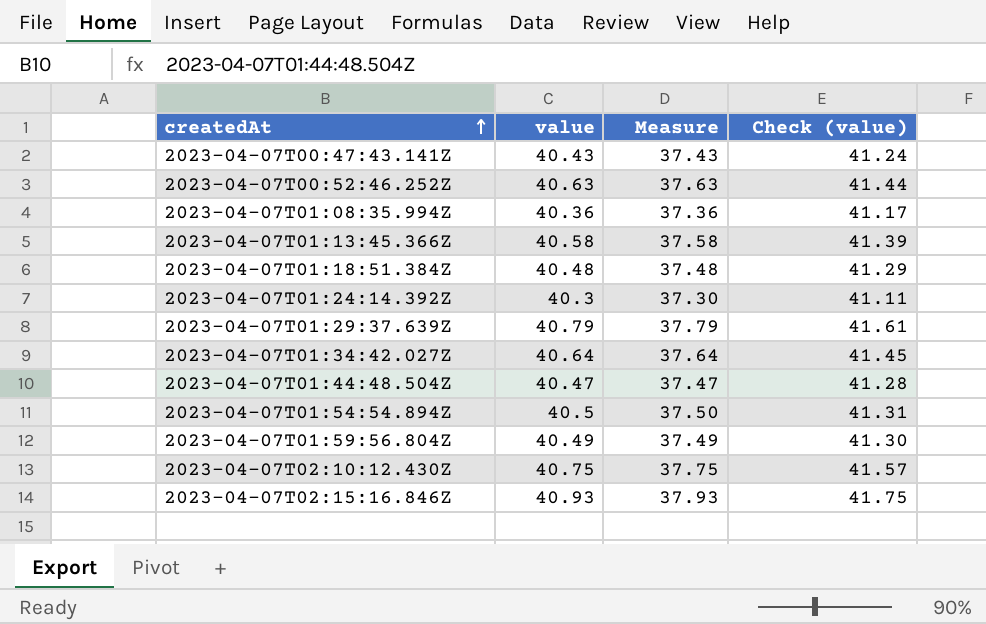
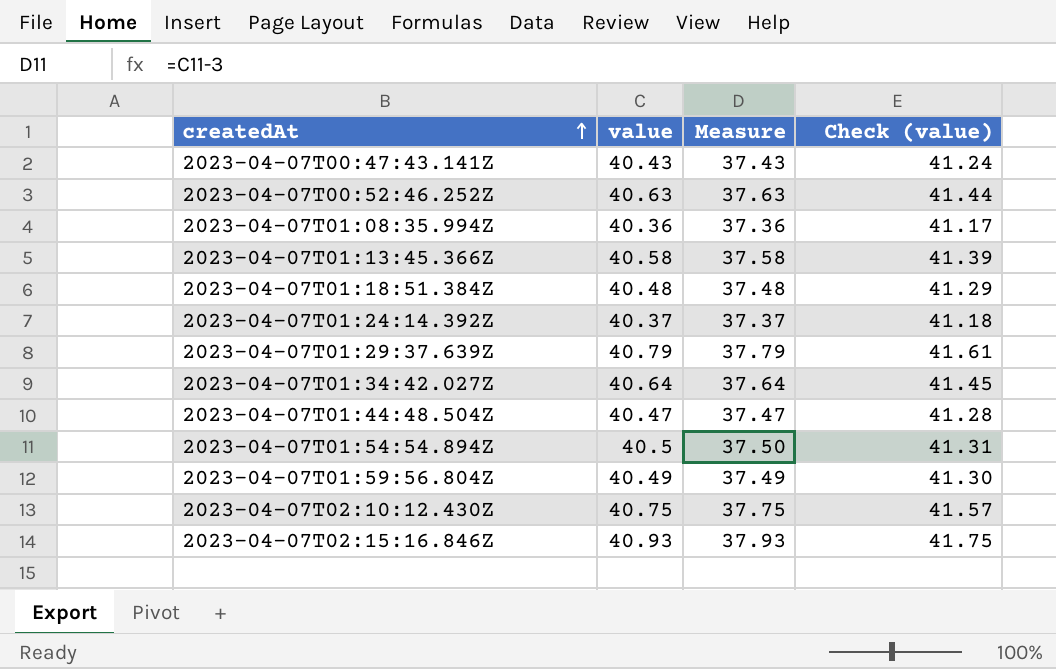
2023-04-07T01:24:14.392Z | value: 40.3 -> 40.37
2023-04-07T01:24:14.392Z | Measure: 37.30 -> 37.37
2023-04-07T01:24:14.392Z | Check (value): 41.11 -> 41.18

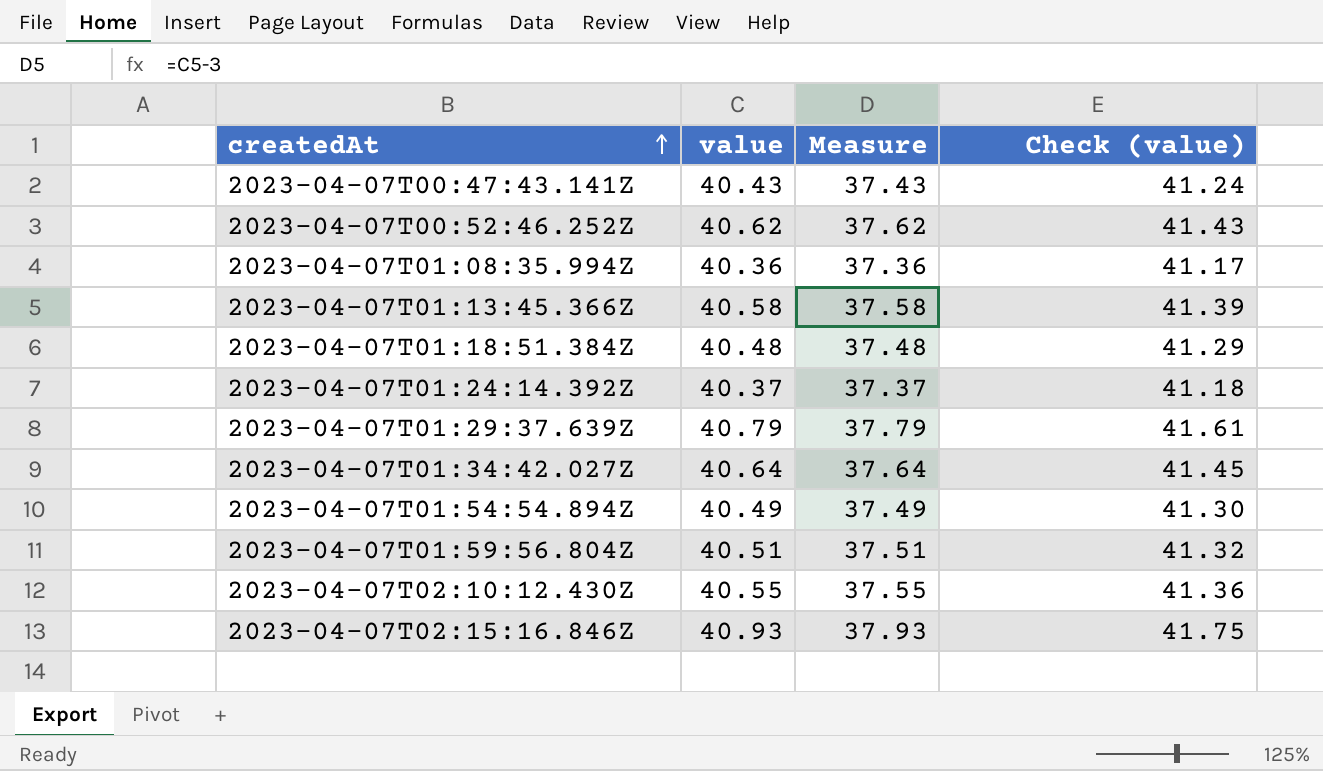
row 2023-04-07T01:44:48.504Z: 40.47 | 37.47 | 41.28 -> none
2023-04-07T00:52:46.252Z | value: 40.63 -> 40.62
2023-04-07T00:52:46.252Z | Measure: 37.63 -> 37.62
2023-04-07T00:52:46.252Z | Check (value): 41.44 -> 41.43
2023-04-07T01:54:54.894Z | value: 40.5 -> 40.49
2023-04-07T01:54:54.894Z | Measure: 37.50 -> 37.49
2023-04-07T01:54:54.894Z | Check (value): 41.31 -> 41.30
2023-04-07T01:59:56.804Z | value: 40.49 -> 40.51
2023-04-07T01:59:56.804Z | Measure: 37.49 -> 37.51
2023-04-07T01:59:56.804Z | Check (value): 41.30 -> 41.32
2023-04-07T02:10:12.430Z | value: 40.75 -> 40.55
2023-04-07T02:10:12.430Z | Measure: 37.75 -> 37.55
2023-04-07T02:10:12.430Z | Check (value): 41.57 -> 41.36

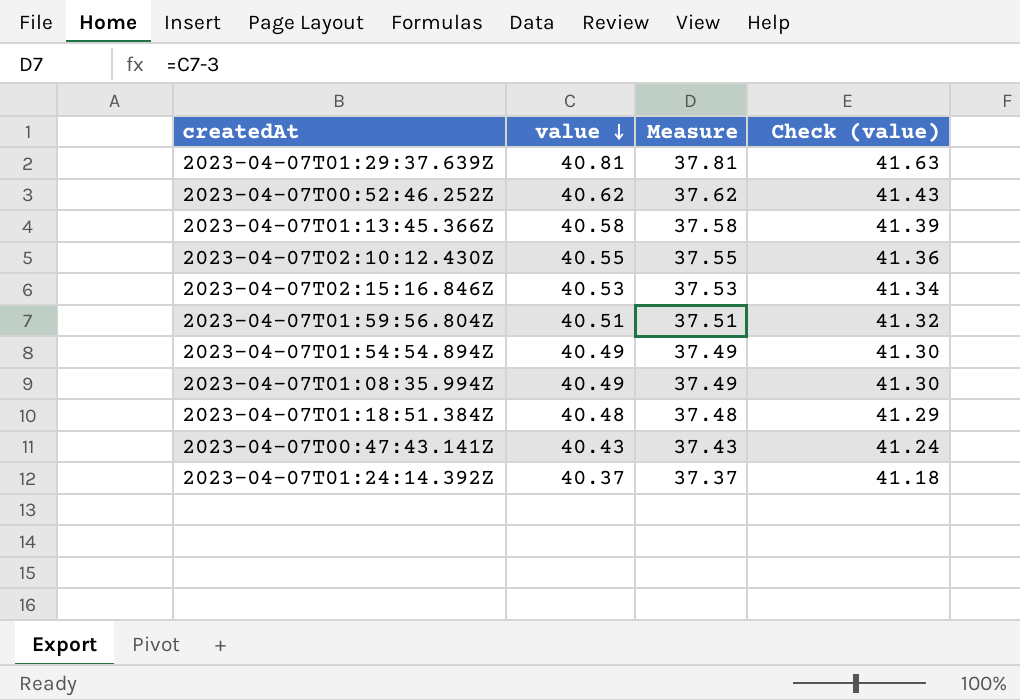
row order: createdAt ascending -> value descending
row 2023-04-07T01:34:42.027Z: 40.64 | 37.64 | 41.45 -> none
2023-04-07T01:29:37.639Z | value: 40.79 -> 40.81
2023-04-07T01:29:37.639Z | Measure: 37.79 -> 37.81
2023-04-07T01:29:37.639Z | Check (value): 41.61 -> 41.63
2023-04-07T02:15:16.846Z | value: 40.93 -> 40.53
2023-04-07T02:15:16.846Z | Measure: 37.93 -> 37.53
2023-04-07T02:15:16.846Z | Check (value): 41.75 -> 41.34
2023-04-07T01:08:35.994Z | value: 40.36 -> 40.49
2023-04-07T01:08:35.994Z | Measure: 37.36 -> 37.49
2023-04-07T01:08:35.994Z | Check (value): 41.17 -> 41.30

